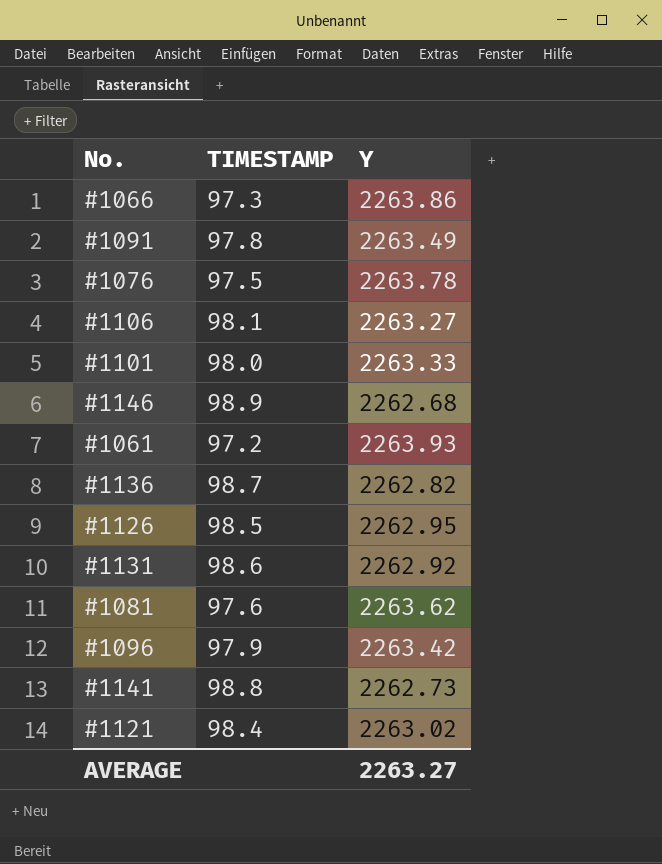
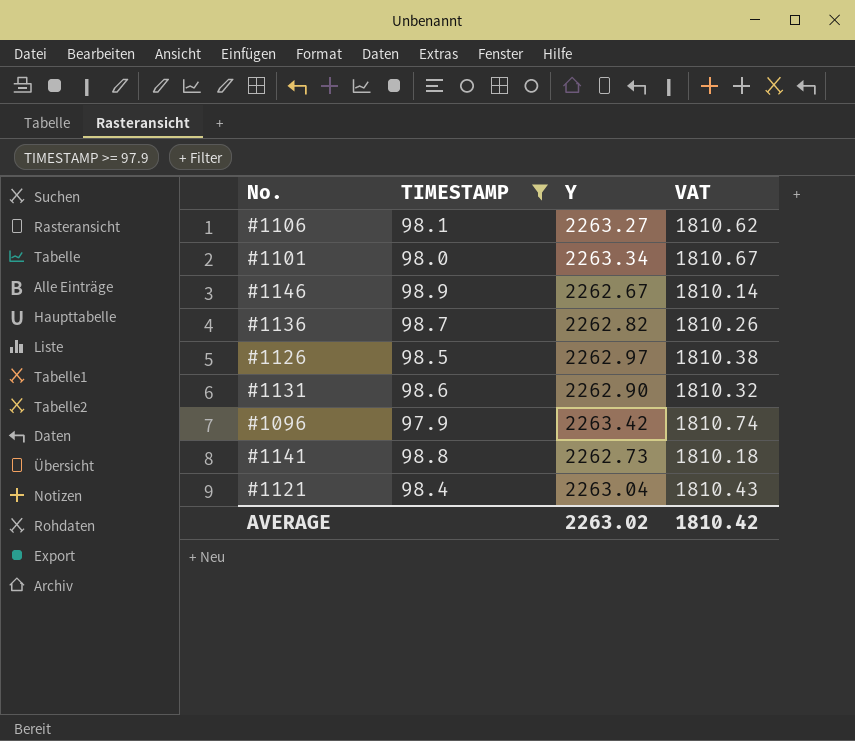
filter: none -> TIMESTAMP >= 97.9
column VAT | formula: none -> [Y] * 0.8
#1101 | Y: 2263.33 -> 2263.34
#1146 | Y: 2262.68 -> 2262.67
#1126 | Y: 2262.95 -> 2262.97
#1131 | Y: 2262.92 -> 2262.90
#1121 | Y: 2263.02 -> 2263.04
AVERAGE | Y: 2263.27 -> 2263.02

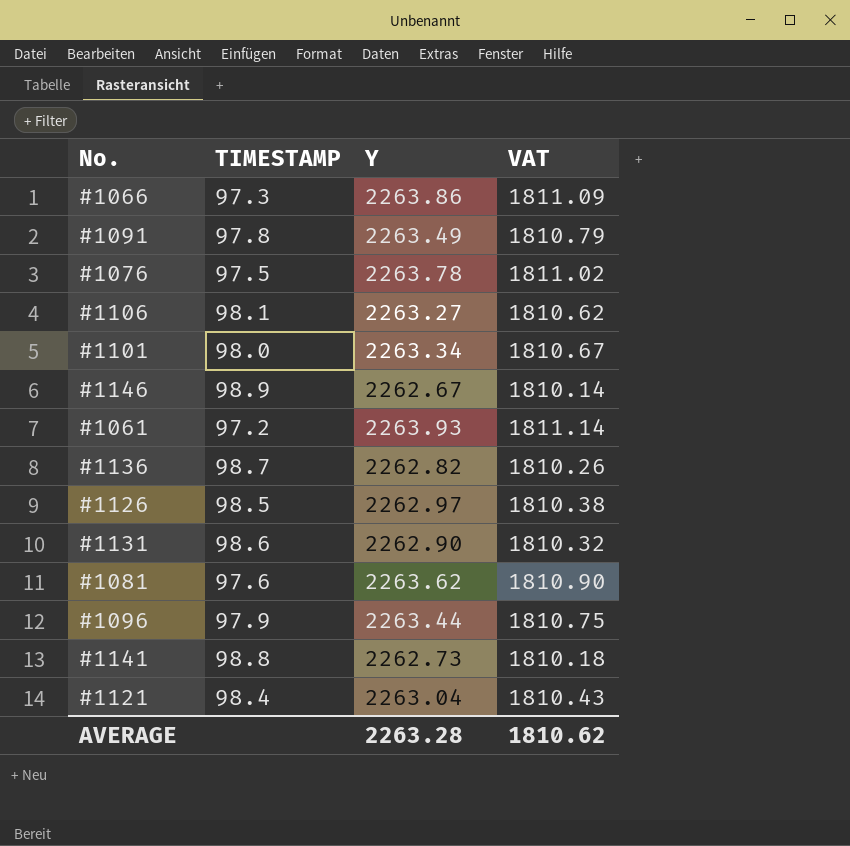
filter: TIMESTAMP >= 97.9 -> none
#1096 | Y: 2263.42 -> 2263.44
#1096 | VAT: 1810.74 -> 1810.75
AVERAGE | Y: 2263.02 -> 2263.28
AVERAGE | VAT: 1810.42 -> 1810.62

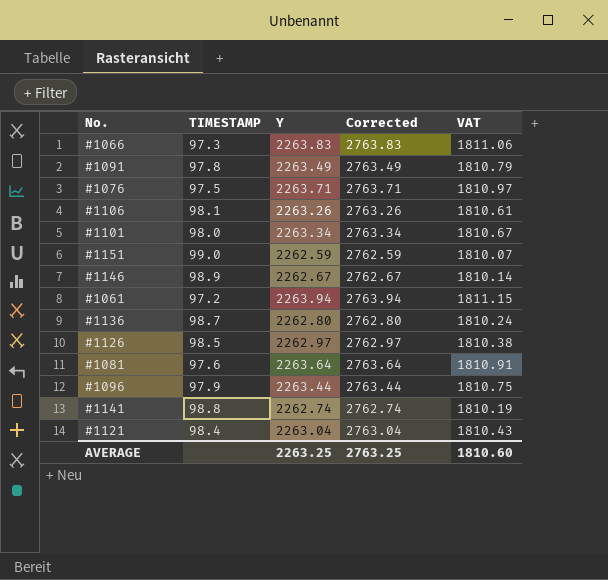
column Corrected | formula: none -> [Y] + 500
row #1131: 98.6 | 2262.90 | 1810.32 -> none
#1066 | Y: 2263.86 -> 2263.83
#1066 | VAT: 1811.09 -> 1811.06
#1076 | Y: 2263.78 -> 2263.71
#1076 | VAT: 1811.02 -> 1810.97
#1106 | Y: 2263.27 -> 2263.26
#1106 | VAT: 1810.62 -> 1810.61
row #1151: none -> 99.0 | 2262.59 | 2762.59 | 1810.07
#1061 | Y: 2263.93 -> 2263.94
#1061 | VAT: 1811.14 -> 1811.15
#1136 | Y: 2262.82 -> 2262.80
#1136 | VAT: 1810.26 -> 1810.24
#1081 | Y: 2263.62 -> 2263.64
#1081 | VAT: 1810.90 -> 1810.91
#1141 | Y: 2262.73 -> 2262.74
#1141 | VAT: 1810.18 -> 1810.19
AVERAGE | Y: 2263.28 -> 2263.25
AVERAGE | VAT: 1810.62 -> 1810.60

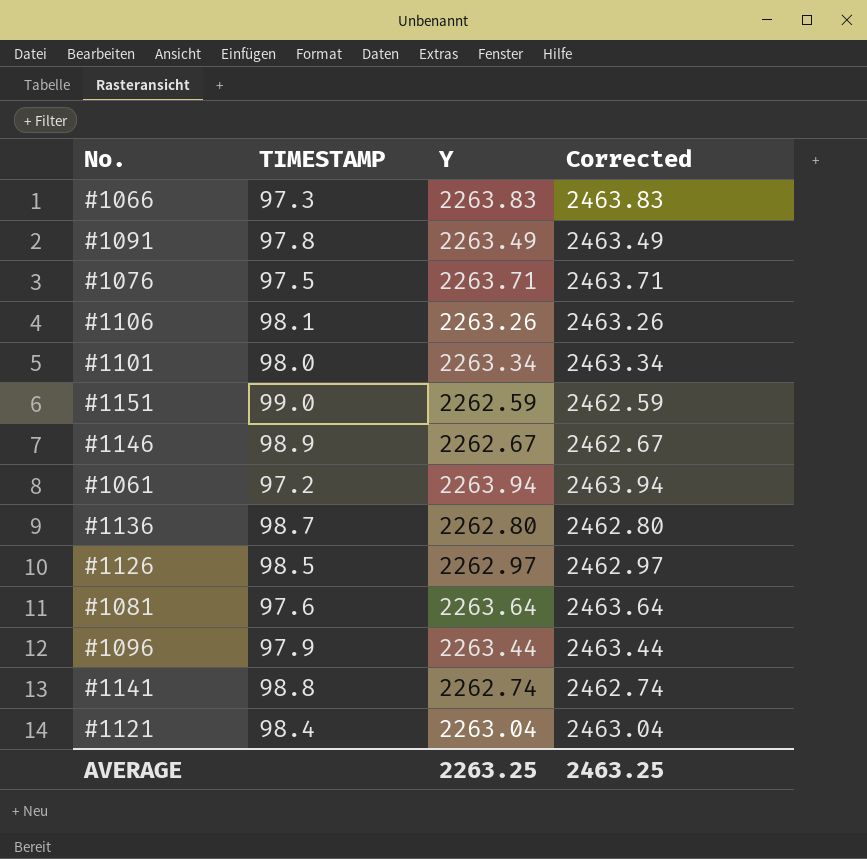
column VAT | formula: [Y] * 0.8 -> none
column Corrected | formula: [Y] + 500 -> [Y] + 200
AVERAGE | Corrected: 2763.25 -> 2463.25

